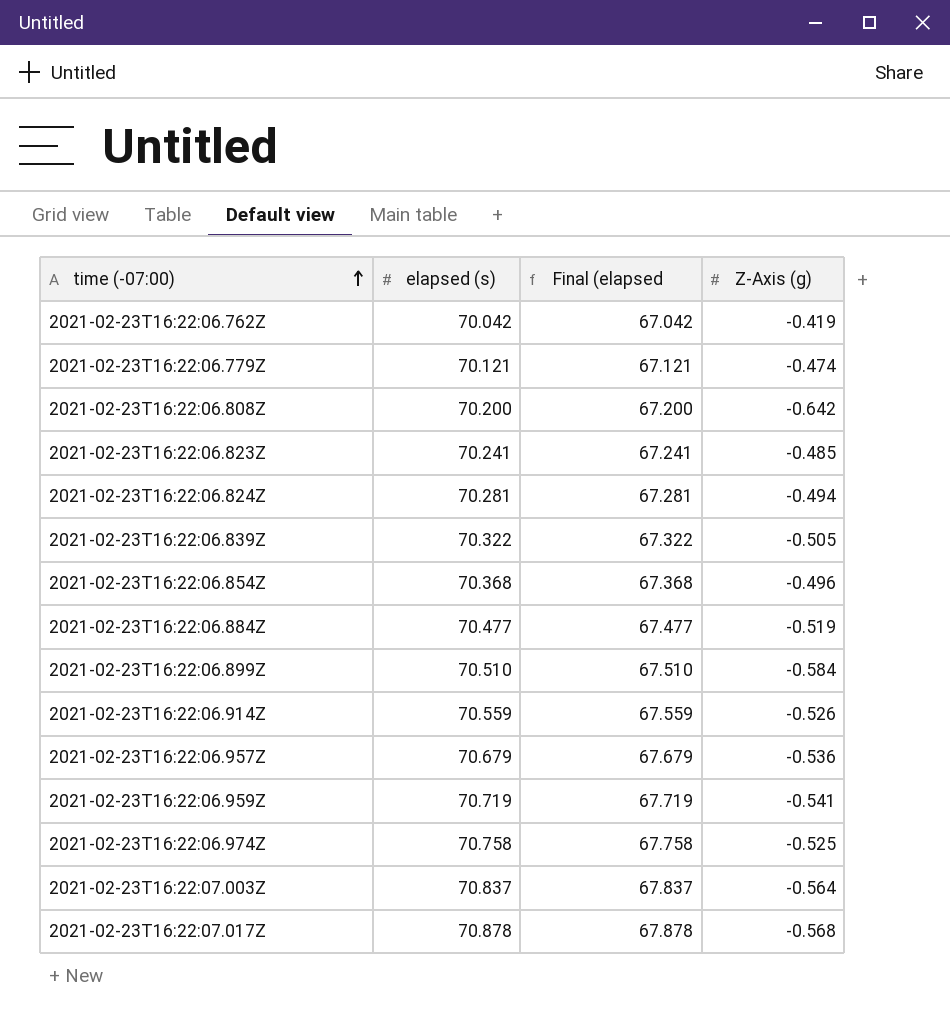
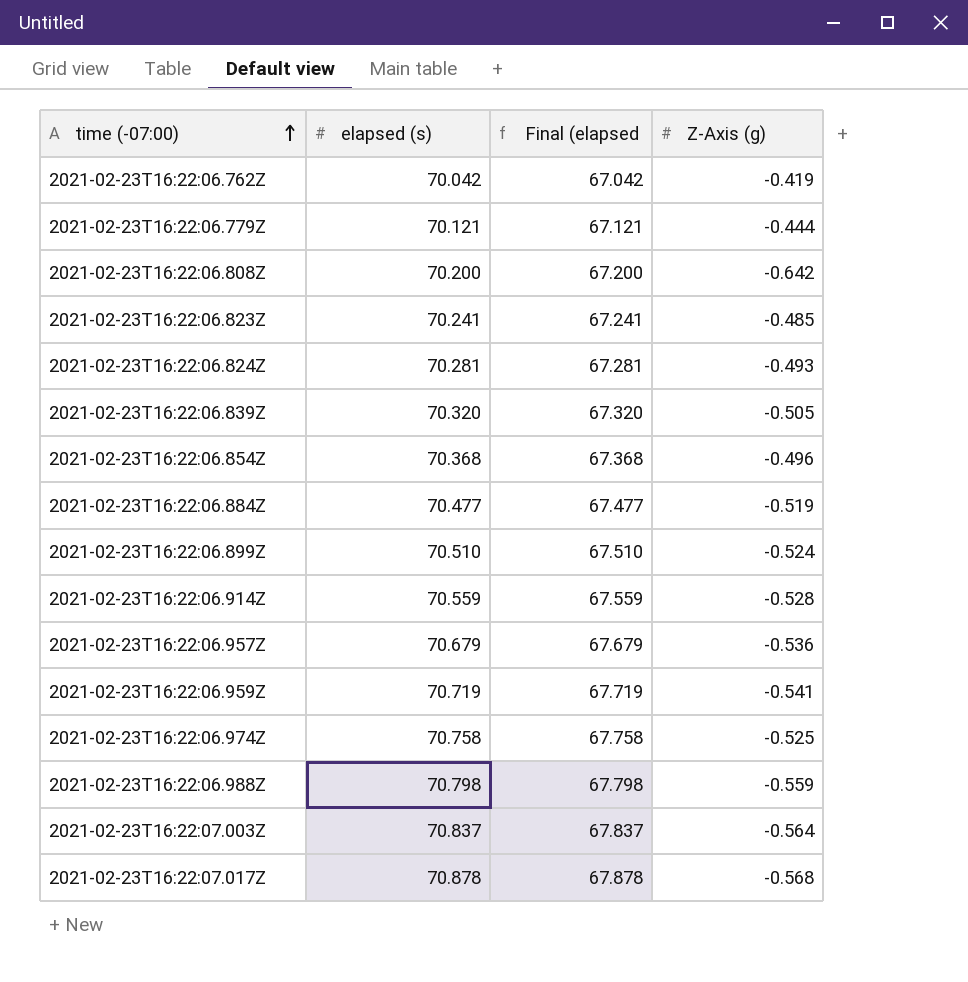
2021-02-23T16:22:06.779Z | Z-Axis (g): -0.474 -> -0.444
2021-02-23T16:22:06.824Z | Z-Axis (g): -0.494 -> -0.493
2021-02-23T16:22:06.839Z | elapsed (s): 70.322 -> 70.320
2021-02-23T16:22:06.839Z | Final (elapsed: 67.322 -> 67.320
2021-02-23T16:22:06.899Z | Z-Axis (g): -0.584 -> -0.524
2021-02-23T16:22:06.914Z | Z-Axis (g): -0.526 -> -0.528
row 2021-02-23T16:22:06.988Z: none -> 70.798 | 67.798 | -0.559

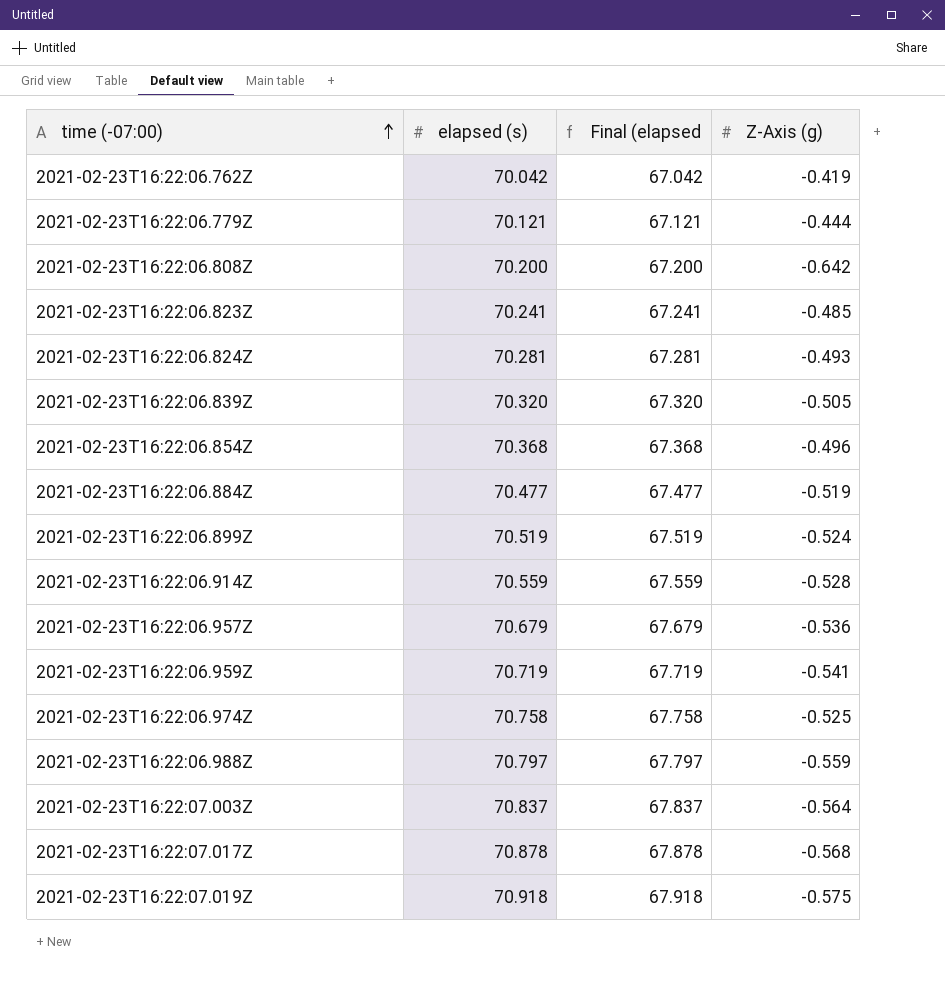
2021-02-23T16:22:06.899Z | elapsed (s): 70.510 -> 70.519
2021-02-23T16:22:06.899Z | Final (elapsed: 67.510 -> 67.519
2021-02-23T16:22:06.988Z | elapsed (s): 70.798 -> 70.797
2021-02-23T16:22:06.988Z | Final (elapsed: 67.798 -> 67.797
row 2021-02-23T16:22:07.019Z: none -> 70.918 | 67.918 | -0.575

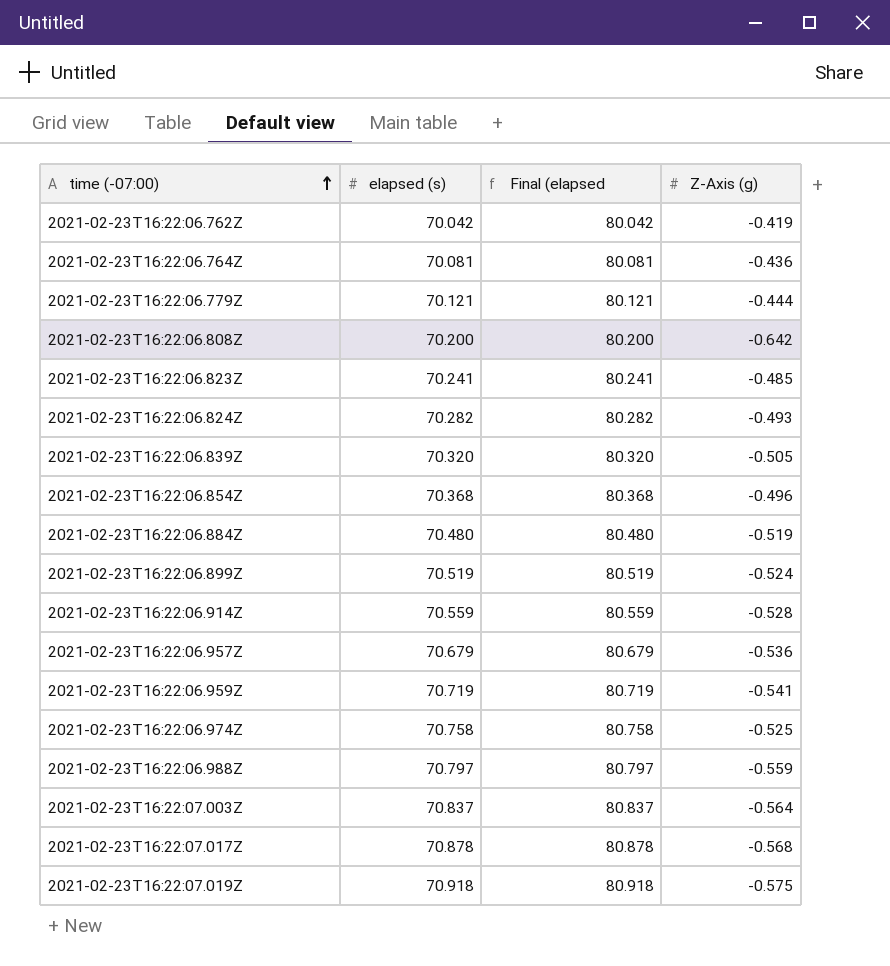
column Final (elapsed | formula: [elapsed (s)] - 3 -> [elapsed (s)] + 10
row 2021-02-23T16:22:06.764Z: none -> 70.081 | 80.081 | -0.436
2021-02-23T16:22:06.824Z | elapsed (s): 70.281 -> 70.282
2021-02-23T16:22:06.884Z | elapsed (s): 70.477 -> 70.480

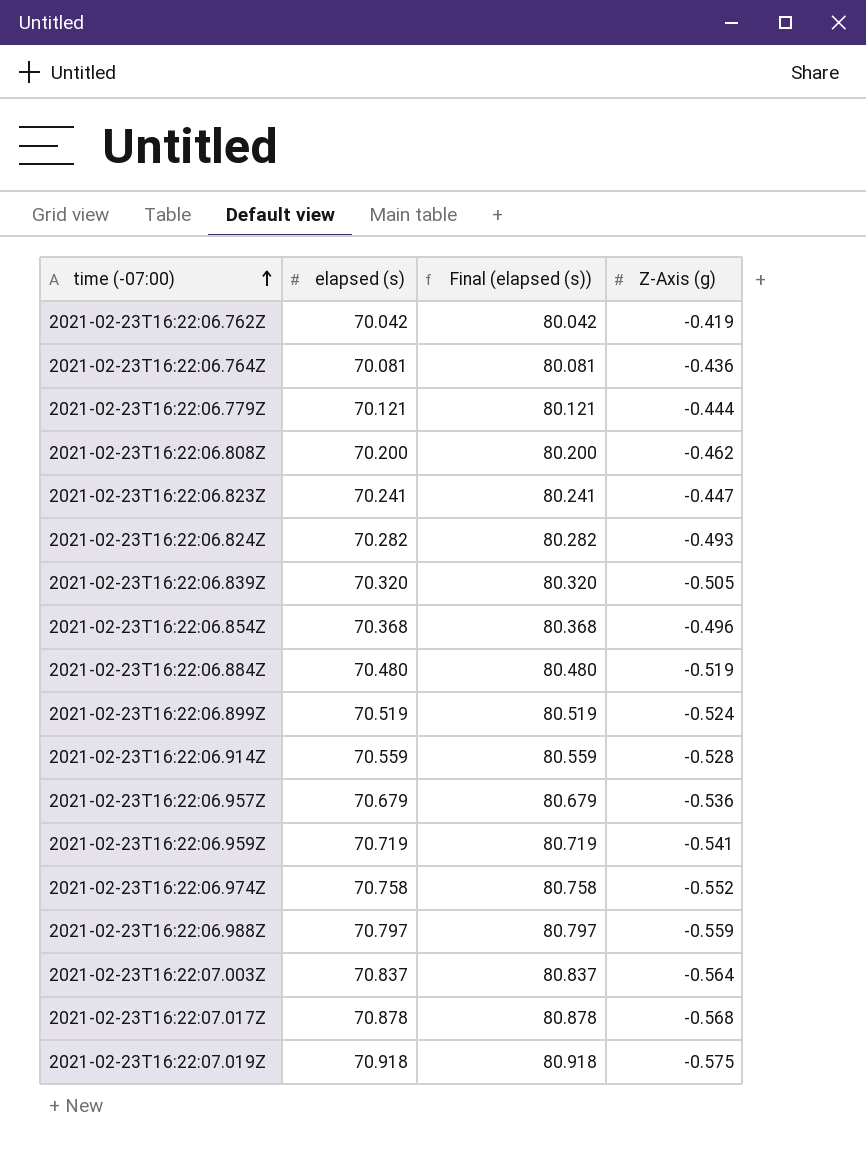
column name: Final (elapsed -> Final (elapsed (s))
2021-02-23T16:22:06.808Z | Z-Axis (g): -0.642 -> -0.462
2021-02-23T16:22:06.823Z | Z-Axis (g): -0.485 -> -0.447
2021-02-23T16:22:06.974Z | Z-Axis (g): -0.525 -> -0.552

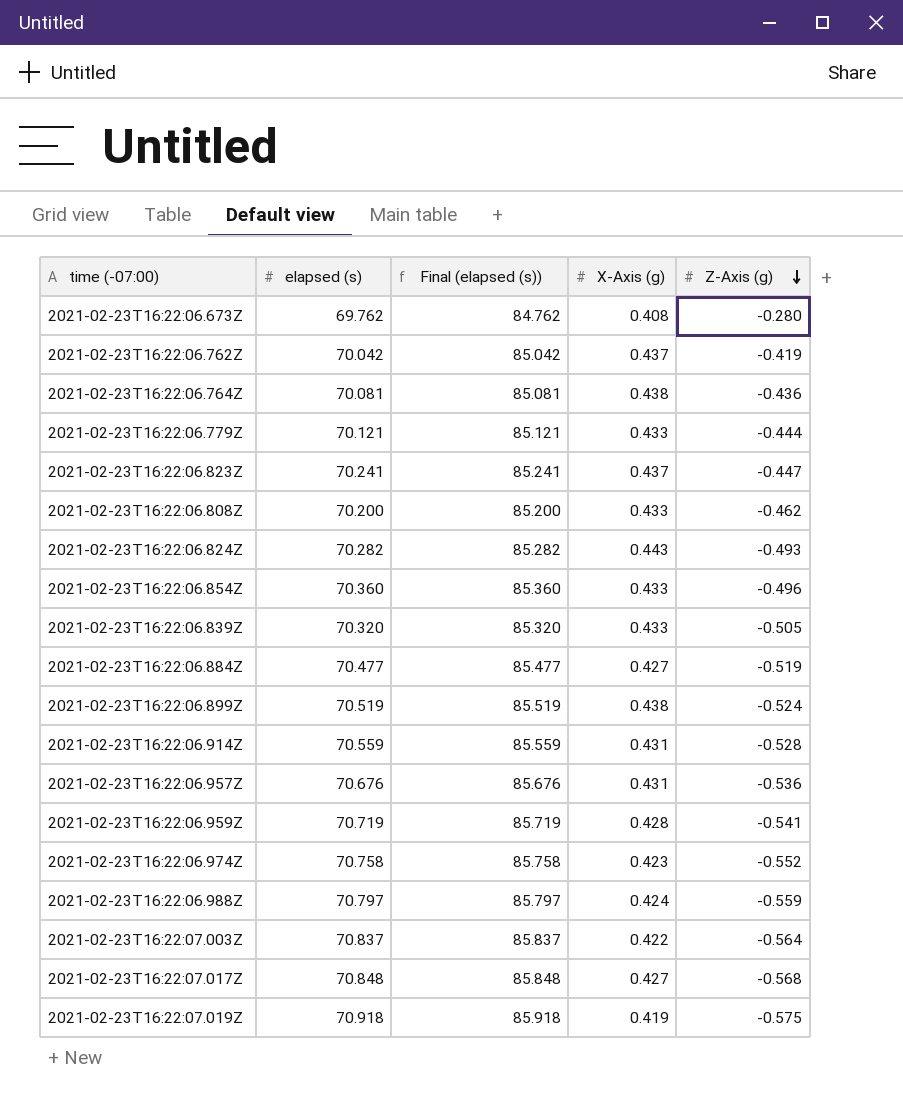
row order: time (-07:00) ascending -> Z-Axis (g) descending
column Final (elapsed (s)) | formula: [elapsed (s)] + 10 -> [elapsed (s)] + 15
column X-Axis (g) | position: none -> 4
row 2021-02-23T16:22:06.673Z: none -> 69.762 | 84.762 | 0.408 | -0.280
2021-02-23T16:22:06.854Z | elapsed (s): 70.368 -> 70.360
2021-02-23T16:22:06.884Z | elapsed (s): 70.480 -> 70.477
2021-02-23T16:22:06.957Z | elapsed (s): 70.679 -> 70.676
2021-02-23T16:22:07.017Z | elapsed (s): 70.878 -> 70.848

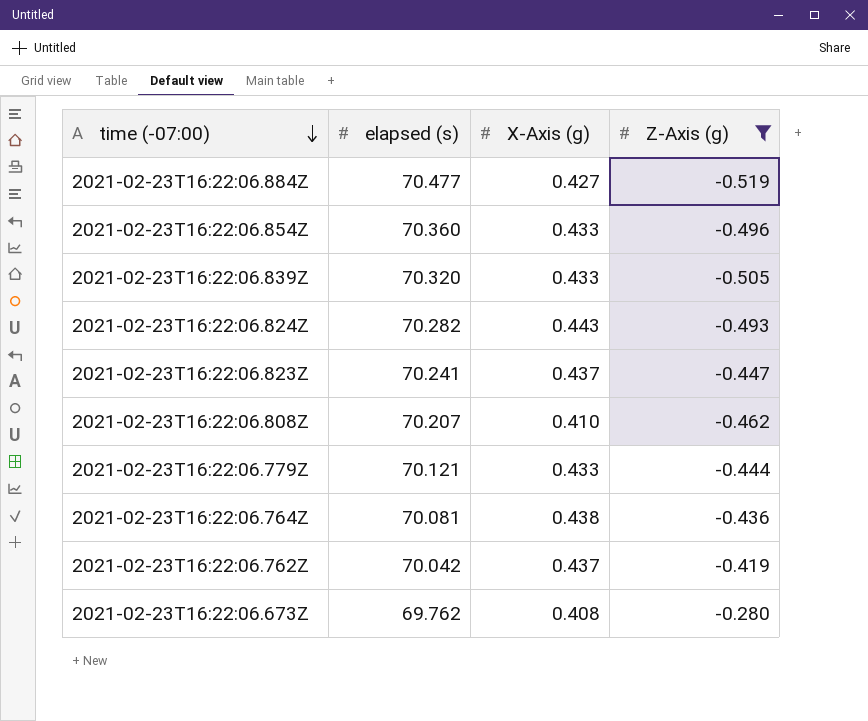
filter: none -> Z-Axis (g) >= -0.519
row order: Z-Axis (g) descending -> time (-07:00) descending
column Final (elapsed (s)) | formula: [elapsed (s)] + 15 -> none
2021-02-23T16:22:06.808Z | elapsed (s): 70.200 -> 70.207
2021-02-23T16:22:06.808Z | X-Axis (g): 0.433 -> 0.410

